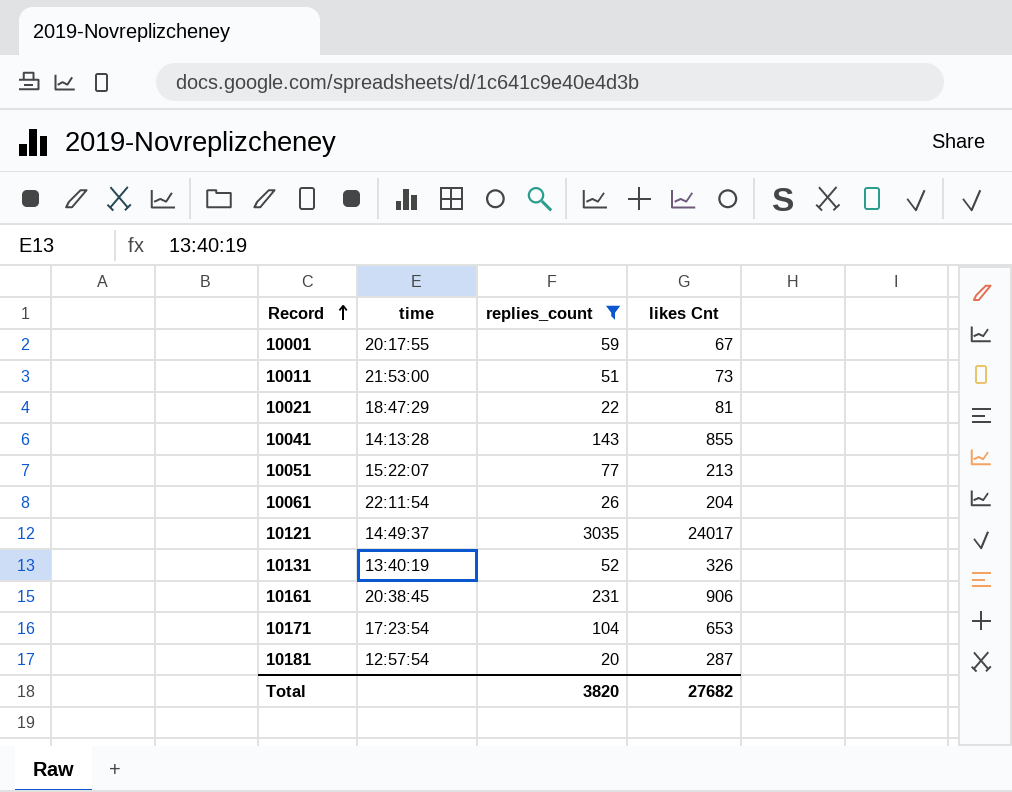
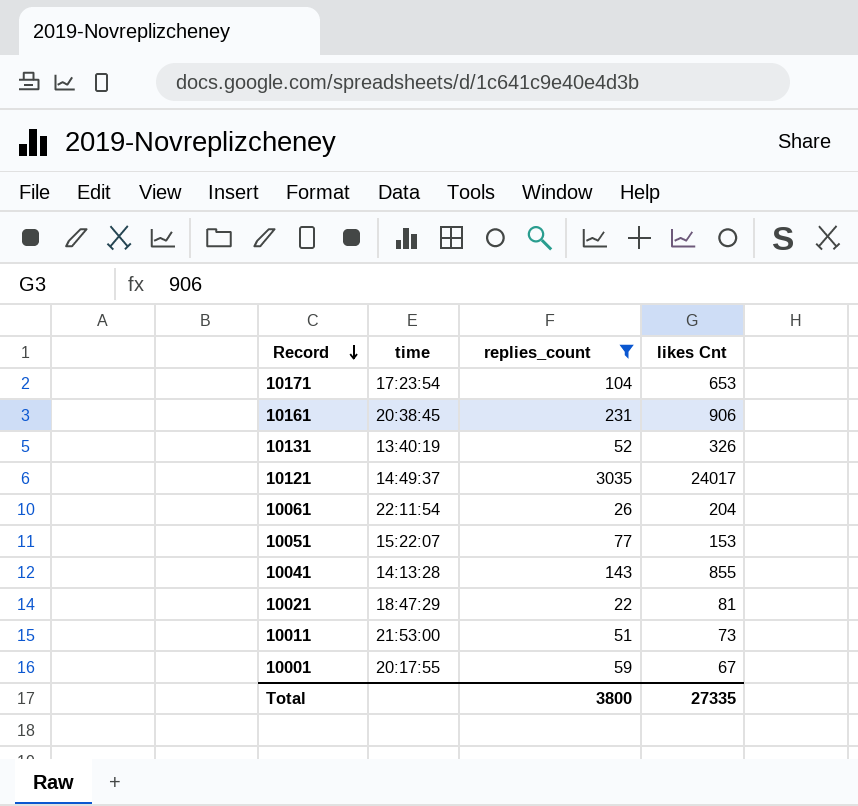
row order: Record ascending -> Record descending
row 10181: 12:57:54 | 20 | 287 -> none
10051 | likes Cnt: 213 -> 153
Total | replies_count: 3820 -> 3800
Total | likes Cnt: 27682 -> 27335

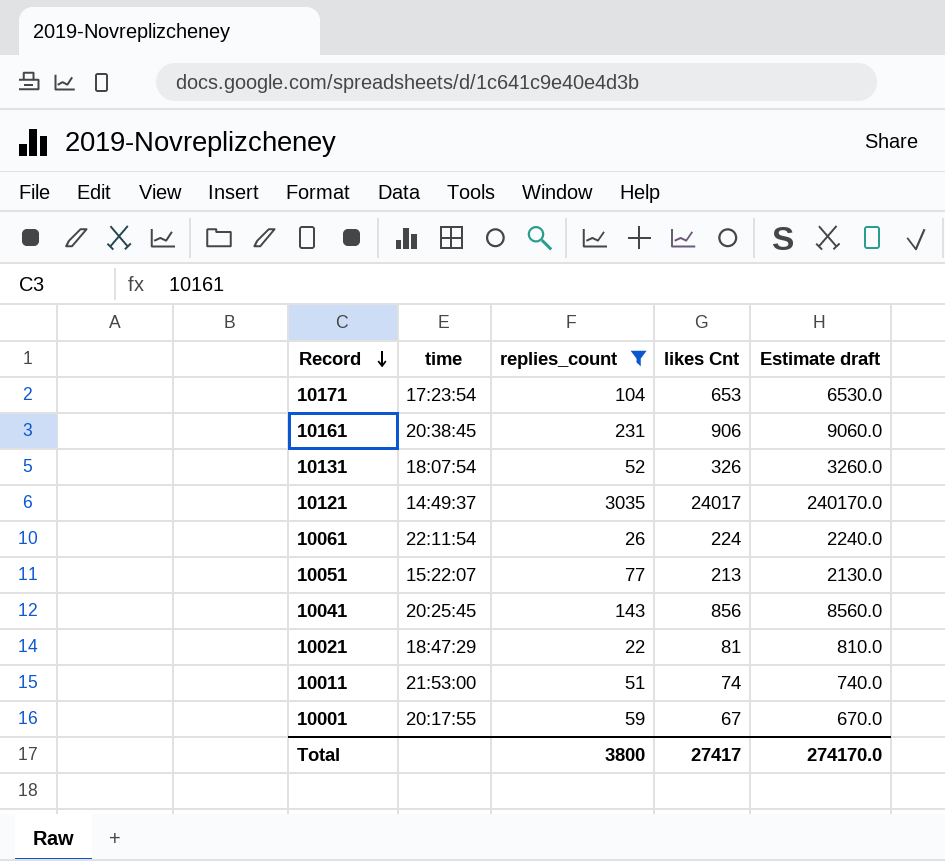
column Estimate draft | formula: none -> [likes Cnt] * 10
10131 | time: 13:40:19 -> 18:07:54
10061 | likes Cnt: 204 -> 224
10051 | likes Cnt: 153 -> 213
10041 | time: 14:13:28 -> 20:25:45
10041 | likes Cnt: 855 -> 856
10011 | likes Cnt: 73 -> 74
Total | likes Cnt: 27335 -> 27417

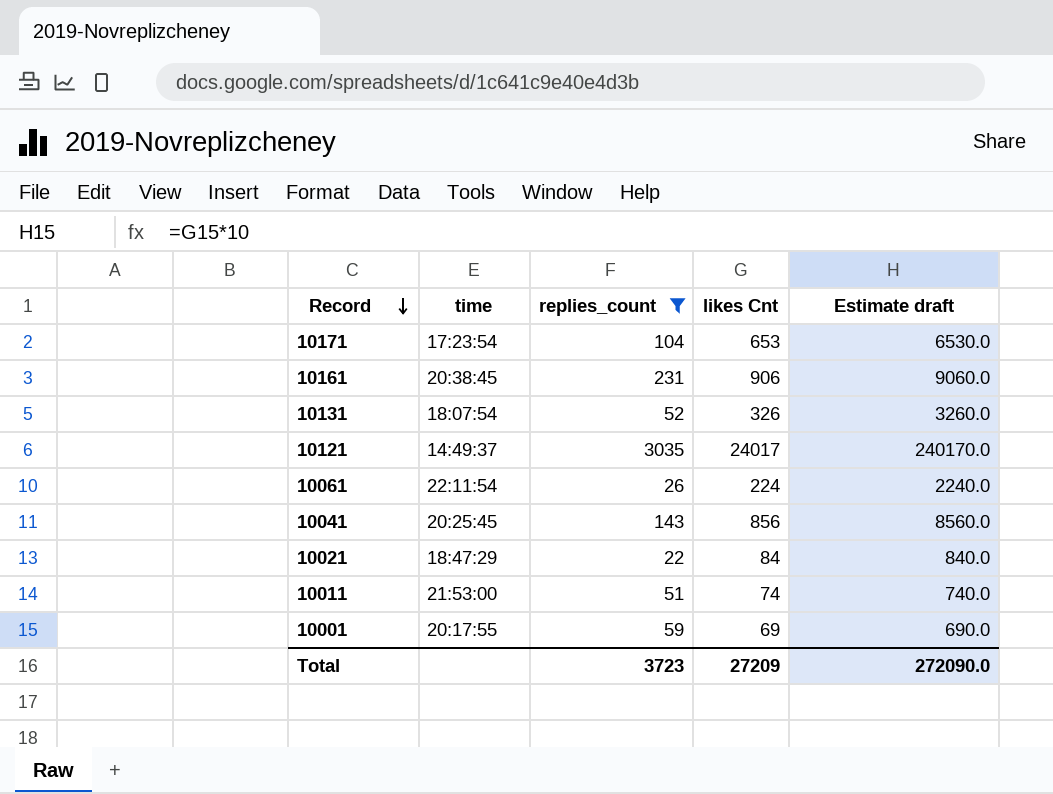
row 10051: 15:22:07 | 77 | 213 | 2130.0 -> none
10021 | likes Cnt: 81 -> 84
10021 | Estimate draft: 810.0 -> 840.0
10001 | likes Cnt: 67 -> 69
10001 | Estimate draft: 670.0 -> 690.0
Total | replies_count: 3800 -> 3723
Total | likes Cnt: 27417 -> 27209
Total | Estimate draft: 274170.0 -> 272090.0

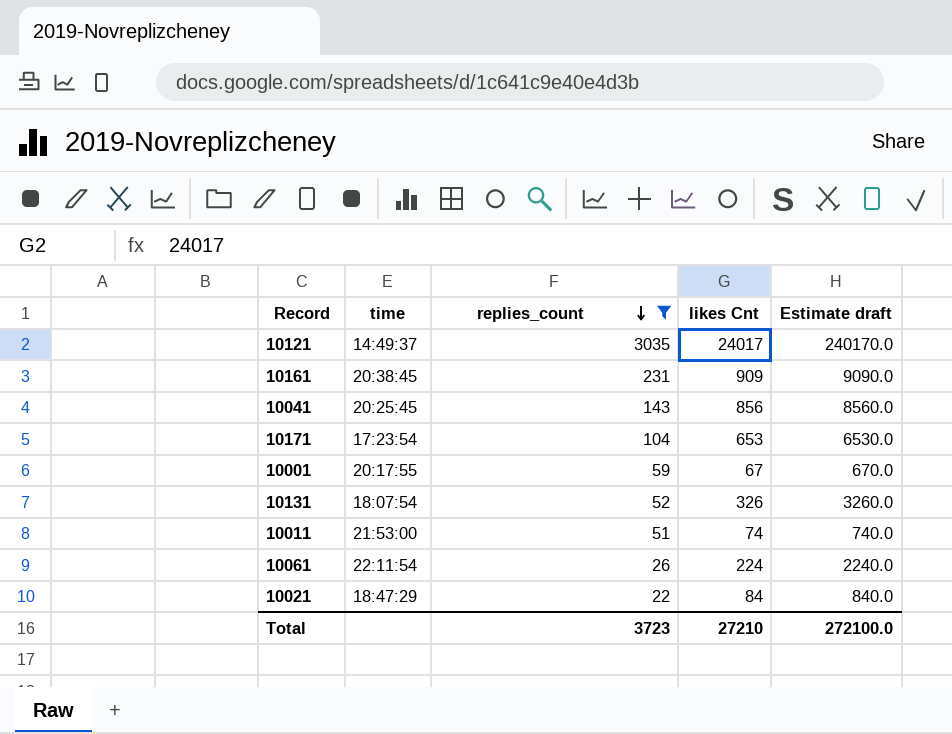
row order: Record descending -> replies_count descending
10161 | likes Cnt: 906 -> 909
10161 | Estimate draft: 9060.0 -> 9090.0
10001 | likes Cnt: 69 -> 67
10001 | Estimate draft: 690.0 -> 670.0
Total | likes Cnt: 27209 -> 27210
Total | Estimate draft: 272090.0 -> 272100.0

